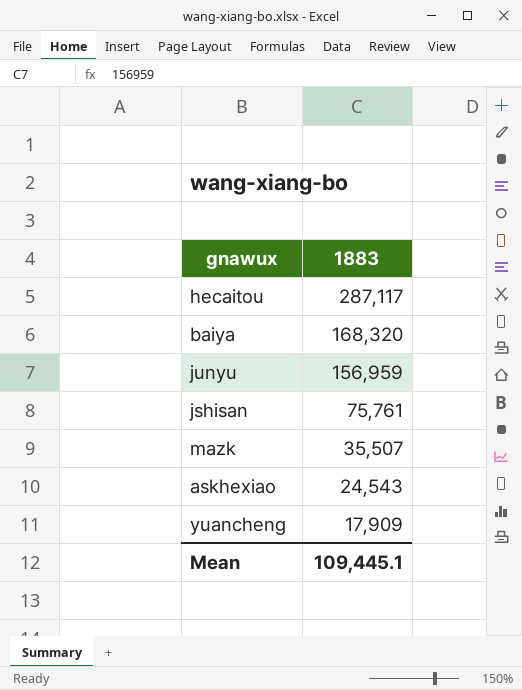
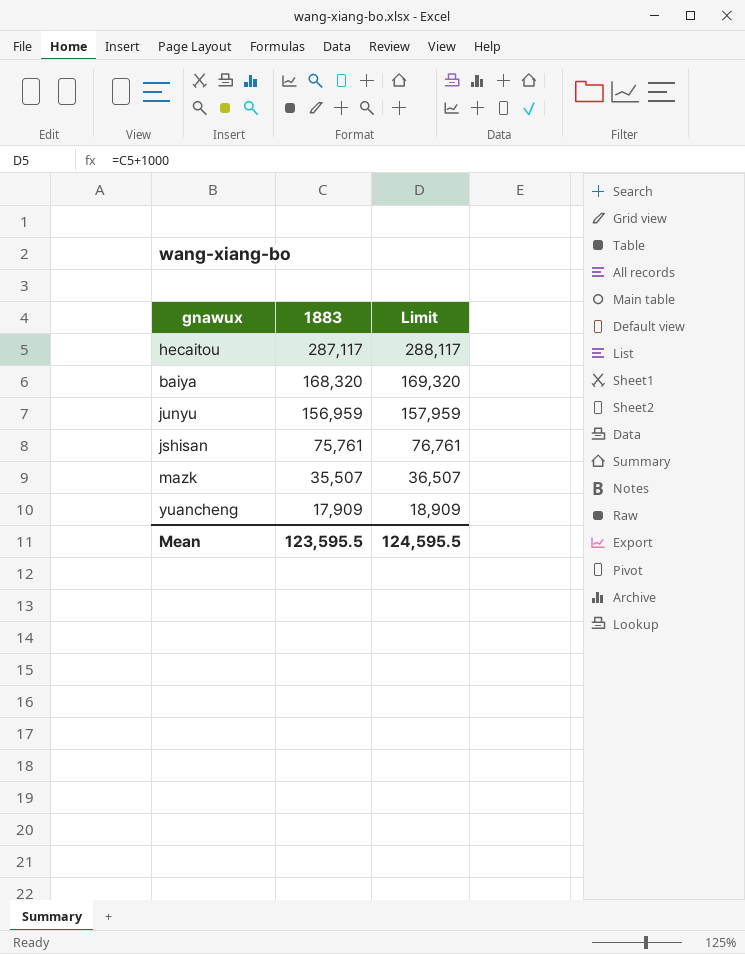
column Limit | formula: none -> [1883] + 1000
row askhexiao: 24,543 -> none
Mean | 1883: 109,445.1 -> 123,595.5

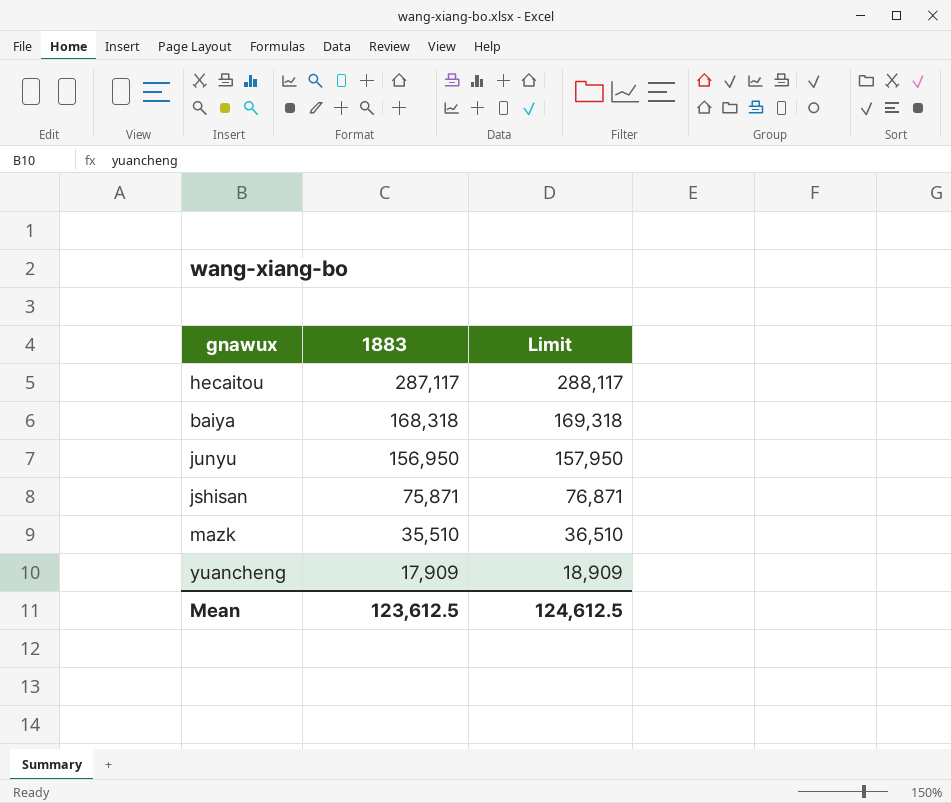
baiya | 1883: 168,320 -> 168,318
baiya | Limit: 169,320 -> 169,318
junyu | 1883: 156,959 -> 156,950
junyu | Limit: 157,959 -> 157,950
jshisan | 1883: 75,761 -> 75,871
jshisan | Limit: 76,761 -> 76,871
mazk | 1883: 35,507 -> 35,510
mazk | Limit: 36,507 -> 36,510
Mean | 1883: 123,595.5 -> 123,612.5
Mean | Limit: 124,595.5 -> 124,612.5

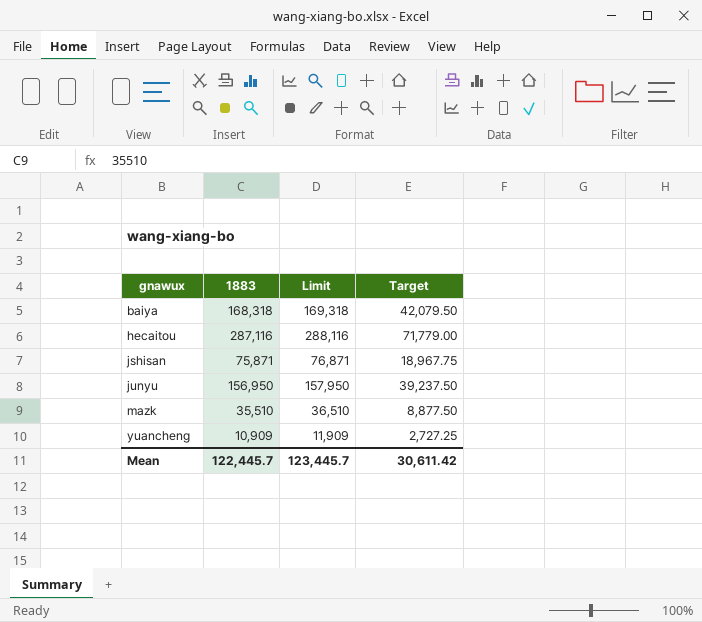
row order: 1883 descending -> gnawux ascending
column Target | formula: none -> [1883] * 0.25
hecaitou | 1883: 287,117 -> 287,116
hecaitou | Limit: 288,117 -> 288,116
yuancheng | 1883: 17,909 -> 10,909
yuancheng | Limit: 18,909 -> 11,909
Mean | 1883: 123,612.5 -> 122,445.7
Mean | Limit: 124,612.5 -> 123,445.7

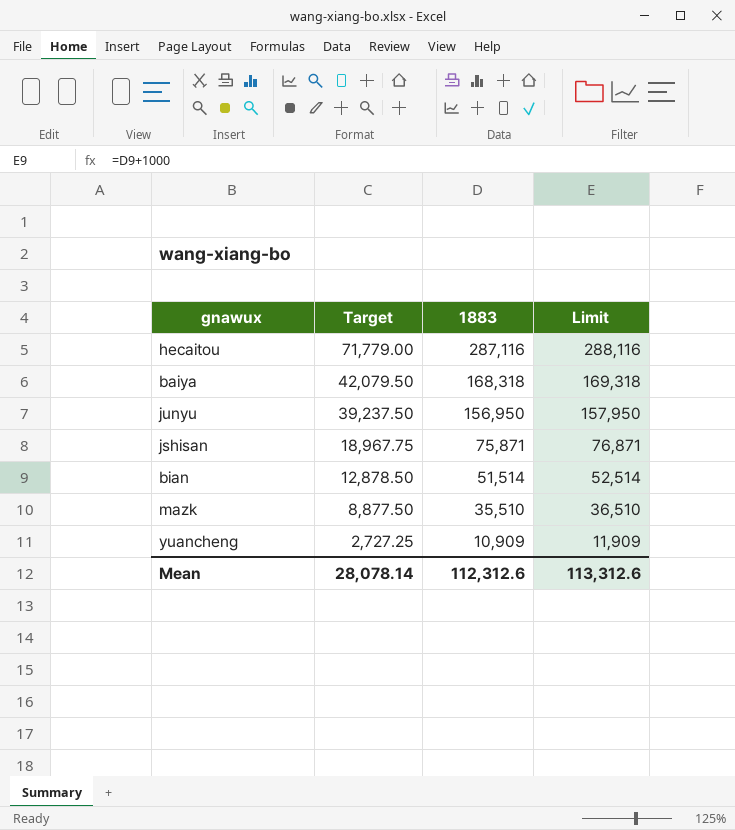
row order: gnawux ascending -> Target descending
column Target | position: 4 -> 2
row bian: none -> 12,878.50 | 51,514 | 52,514
Mean | Target: 30,611.42 -> 28,078.14
Mean | 1883: 122,445.7 -> 112,312.6
Mean | Limit: 123,445.7 -> 113,312.6

